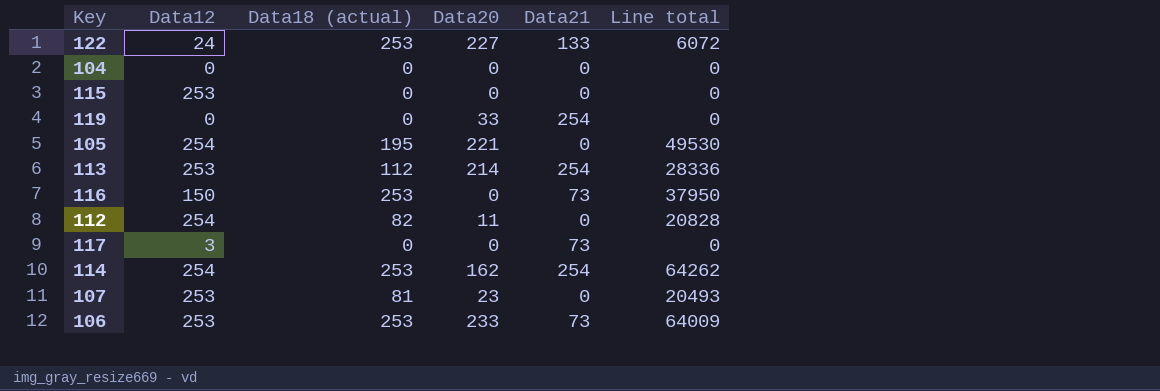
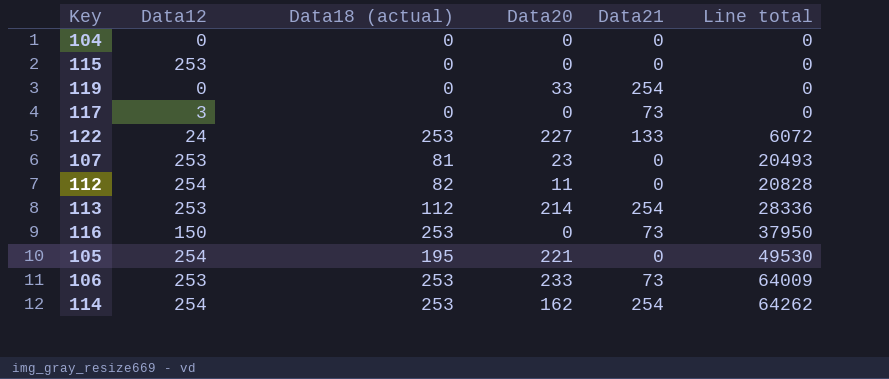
row order: none -> Line total ascending

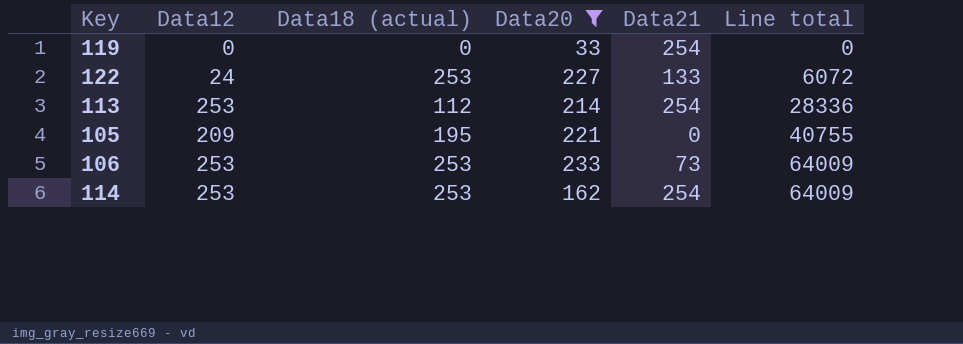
filter: none -> Data20 >= 33
105 | Data12: 254 -> 209
105 | Line total: 49530 -> 40755
114 | Data12: 254 -> 253
114 | Line total: 64262 -> 64009

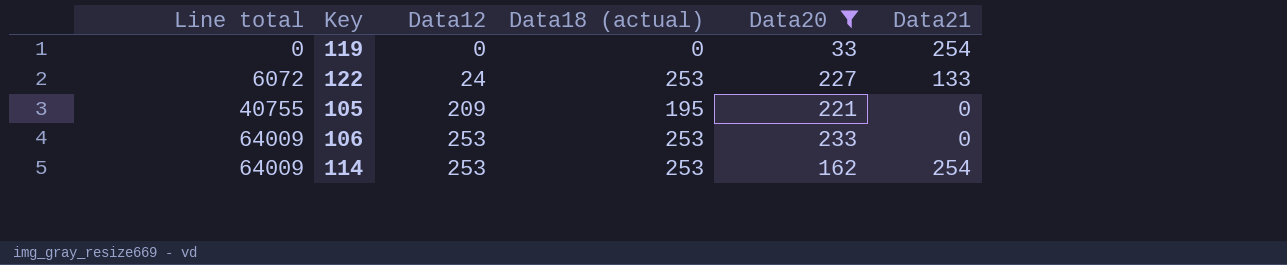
column Line total | position: 6 -> 1
row 113: 253 | 112 | 214 | 254 | 28336 -> none
106 | Data21: 73 -> 0

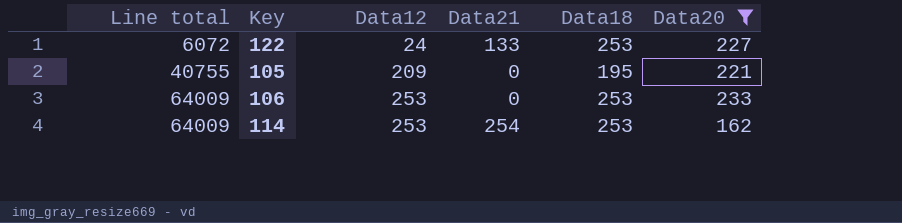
column Data21 | position: 6 -> 4
column name: Data18 (actual) -> Data18
row 119: 0 | 0 | 0 | 33 | 254 -> none

